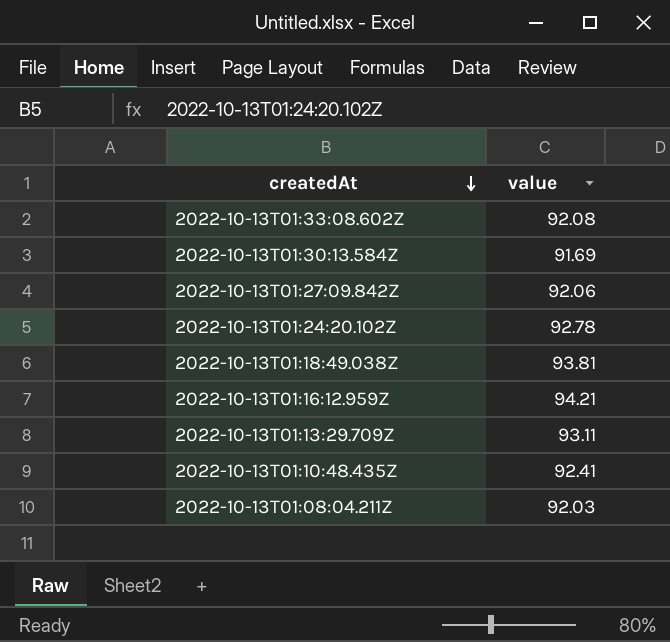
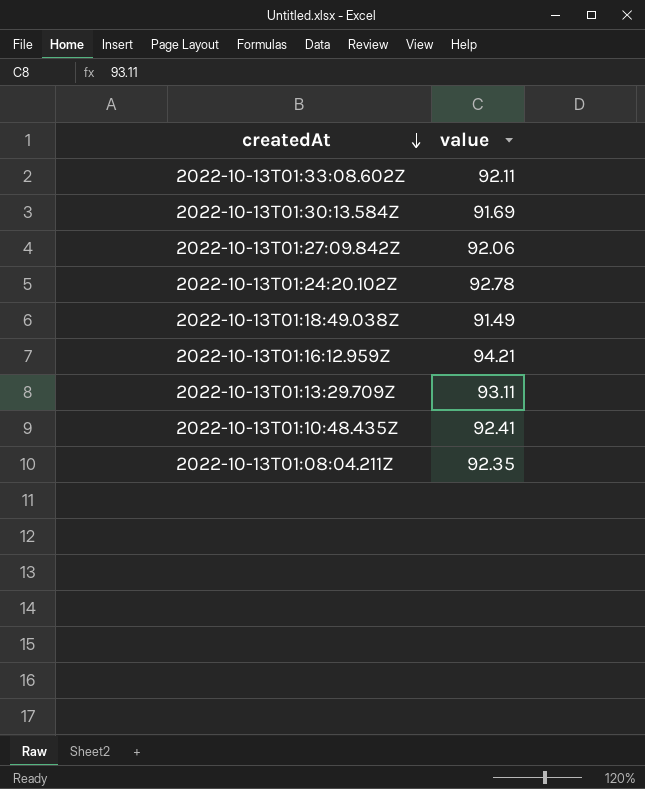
2022-10-13T01:33:08.602Z | value: 92.08 -> 92.11
2022-10-13T01:18:49.038Z | value: 93.81 -> 91.49
2022-10-13T01:08:04.211Z | value: 92.03 -> 92.35

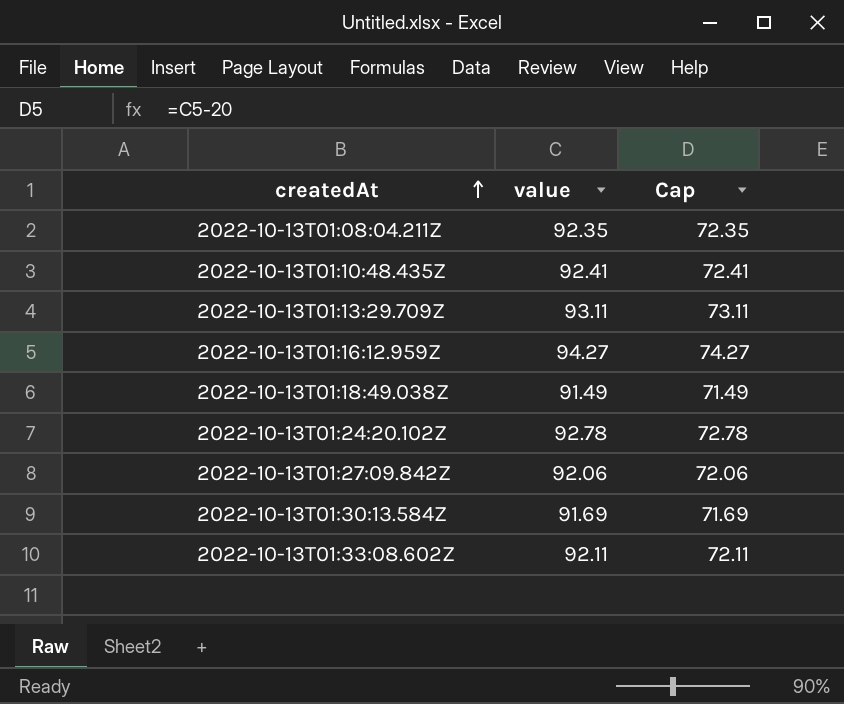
row order: createdAt descending -> createdAt ascending
column Cap | formula: none -> [value] - 20
2022-10-13T01:16:12.959Z | value: 94.21 -> 94.27

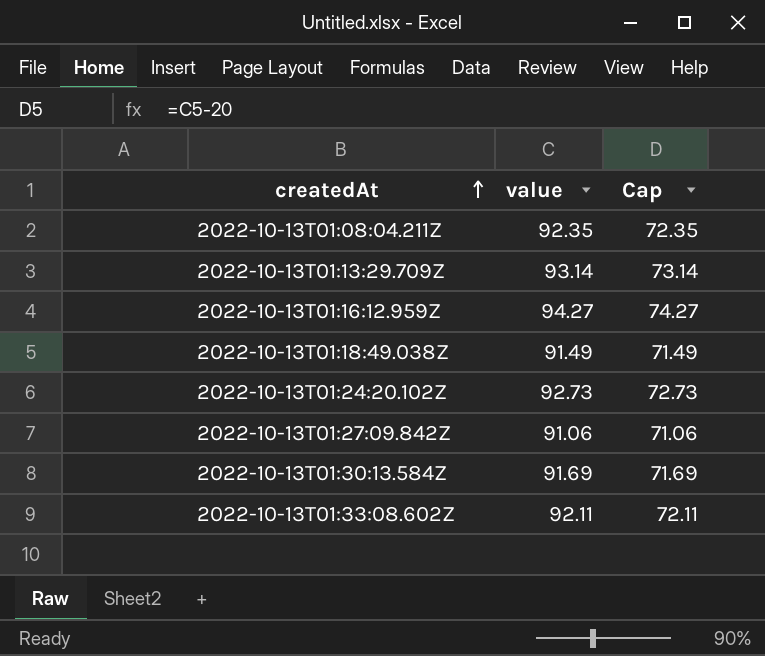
row 2022-10-13T01:10:48.435Z: 92.41 | 72.41 -> none
2022-10-13T01:13:29.709Z | value: 93.11 -> 93.14
2022-10-13T01:13:29.709Z | Cap: 73.11 -> 73.14
2022-10-13T01:24:20.102Z | value: 92.78 -> 92.73
2022-10-13T01:24:20.102Z | Cap: 72.78 -> 72.73
2022-10-13T01:27:09.842Z | value: 92.06 -> 91.06
2022-10-13T01:27:09.842Z | Cap: 72.06 -> 71.06

